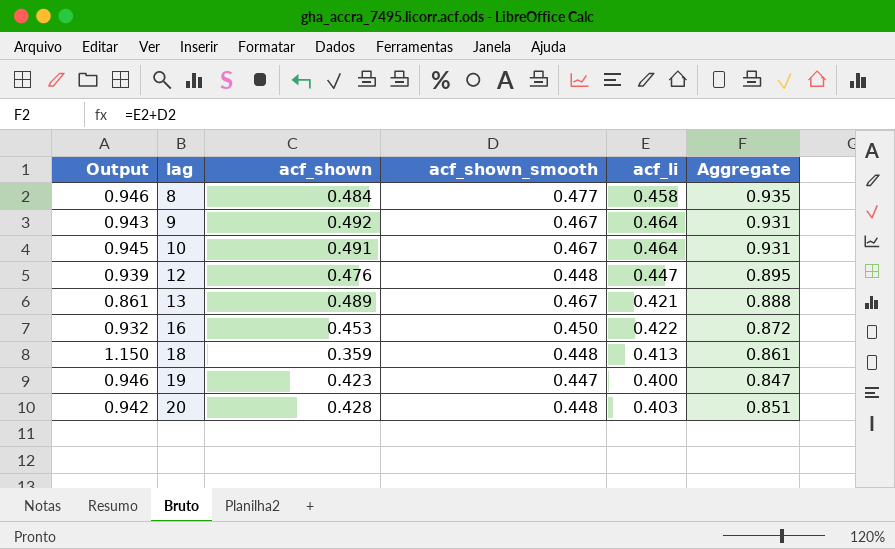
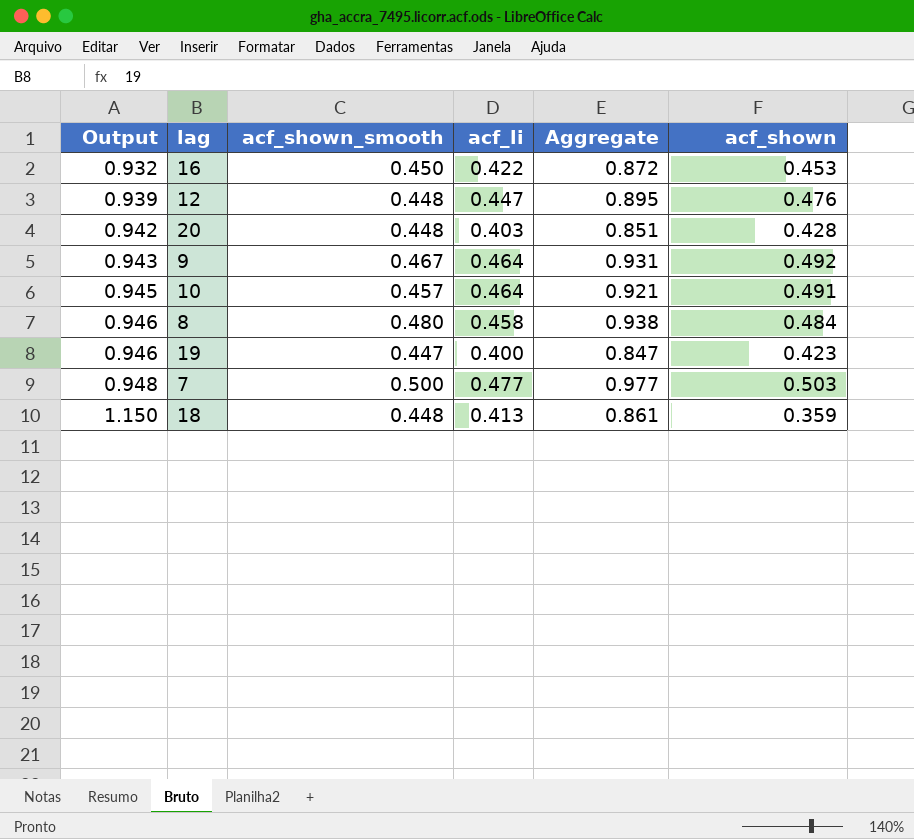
row order: lag ascending -> Output ascending
column acf_shown | position: 3 -> 6
row 13: 0.861 | 0.489 | 0.467 | 0.421 | 0.888 -> none
10 | acf_shown_smooth: 0.467 -> 0.457
10 | Aggregate: 0.931 -> 0.921
8 | acf_shown_smooth: 0.477 -> 0.480
8 | Aggregate: 0.935 -> 0.938
row 7: none -> 0.948 | 0.500 | 0.477 | 0.977 | 0.503

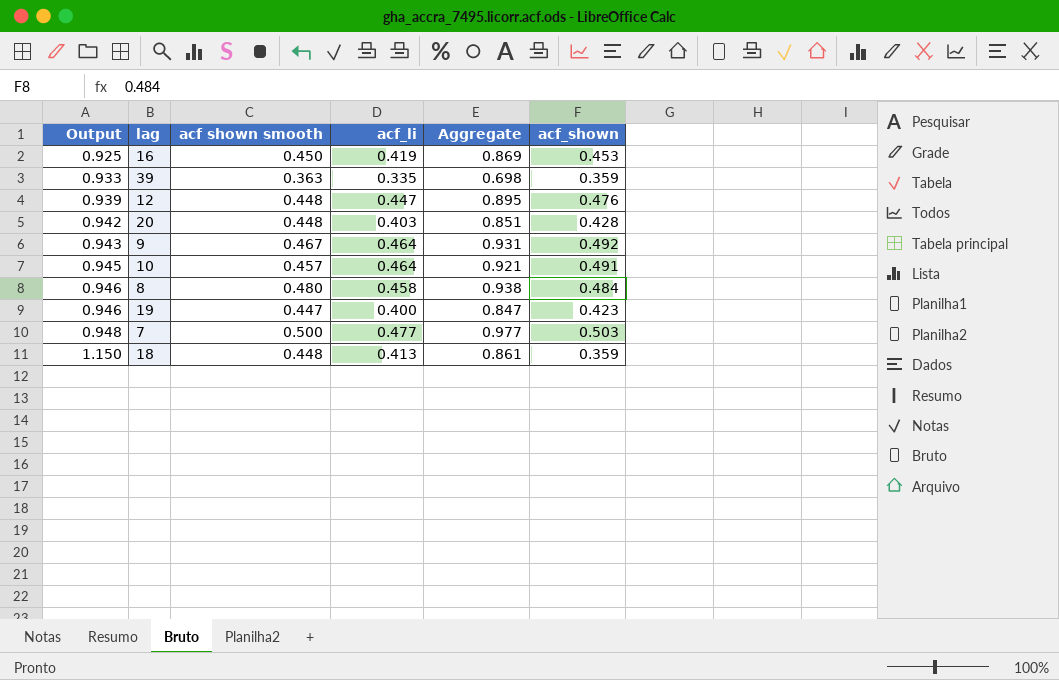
column name: acf_shown_smooth -> acf shown smooth
16 | Output: 0.932 -> 0.925
16 | acf_li: 0.422 -> 0.419
16 | Aggregate: 0.872 -> 0.869
row 39: none -> 0.933 | 0.363 | 0.335 | 0.698 | 0.359

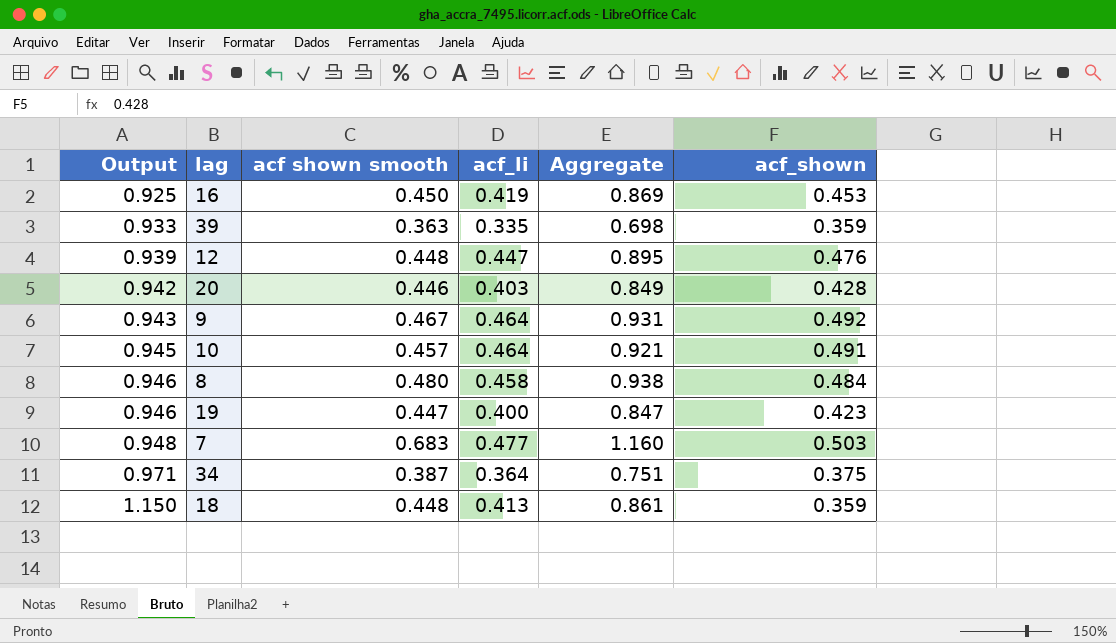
20 | acf shown smooth: 0.448 -> 0.446
20 | Aggregate: 0.851 -> 0.849
7 | acf shown smooth: 0.500 -> 0.683
7 | Aggregate: 0.977 -> 1.160
row 34: none -> 0.971 | 0.387 | 0.364 | 0.751 | 0.375

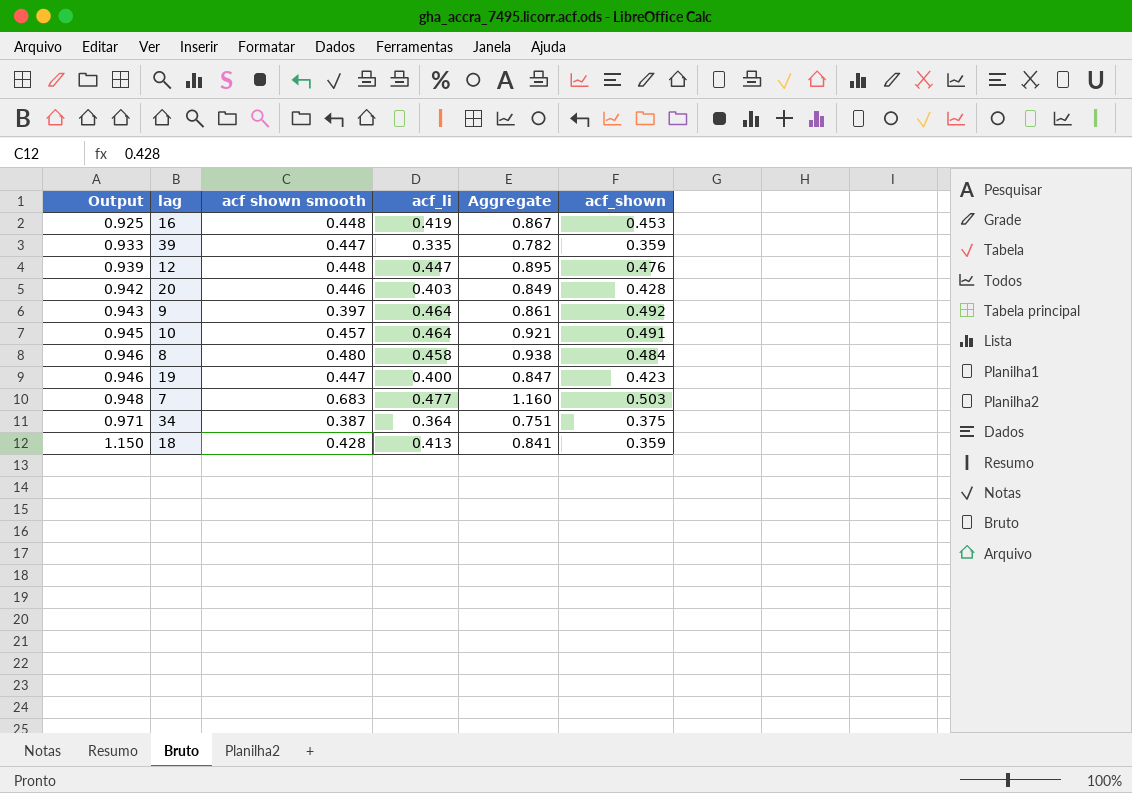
16 | acf shown smooth: 0.450 -> 0.448
16 | Aggregate: 0.869 -> 0.867
39 | acf shown smooth: 0.363 -> 0.447
39 | Aggregate: 0.698 -> 0.782
9 | acf shown smooth: 0.467 -> 0.397
9 | Aggregate: 0.931 -> 0.861
18 | acf shown smooth: 0.448 -> 0.428
18 | Aggregate: 0.861 -> 0.841

